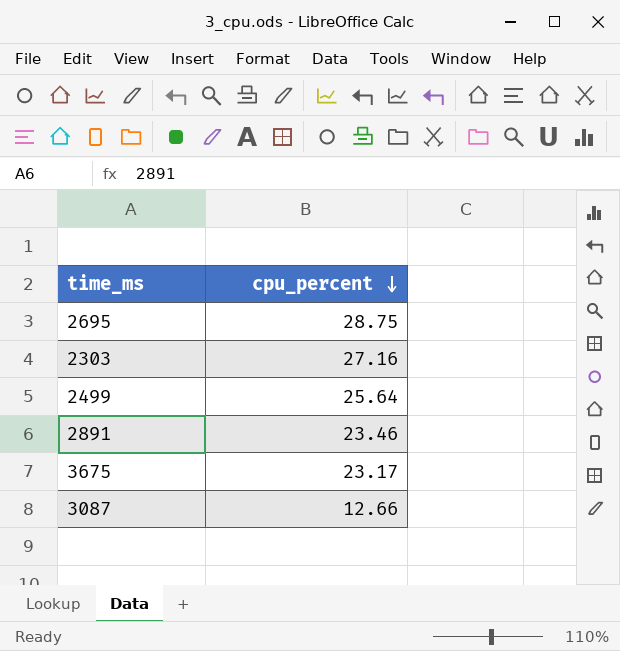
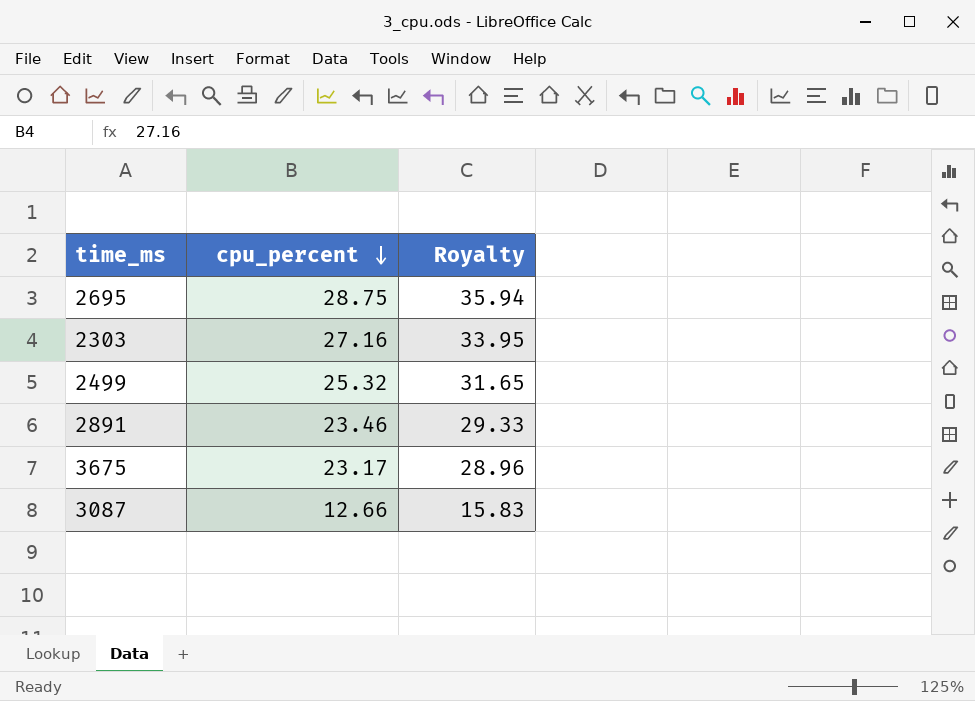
column Royalty | formula: none -> [cpu_percent] * 1.25
2499 | cpu_percent: 25.64 -> 25.32

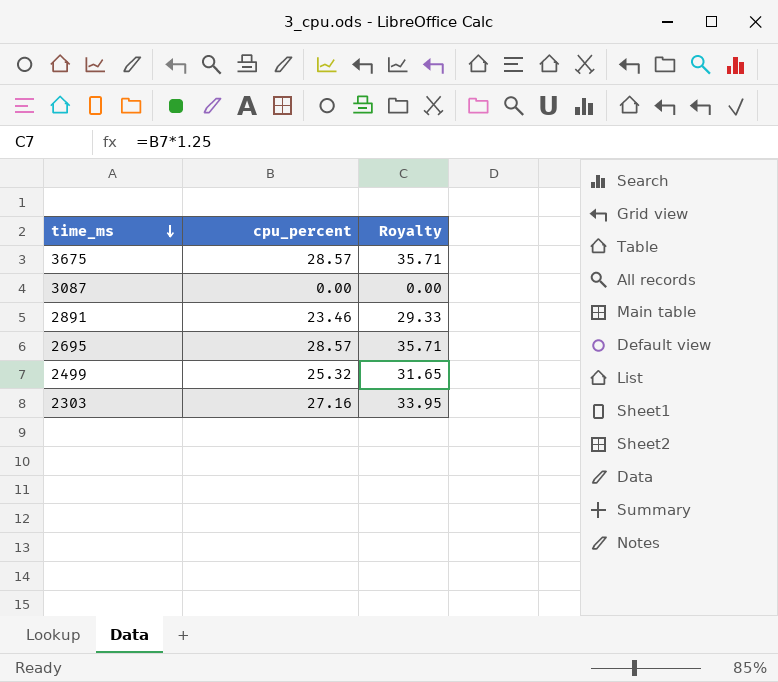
row order: cpu_percent descending -> time_ms descending
3675 | cpu_percent: 23.17 -> 28.57
3675 | Royalty: 28.96 -> 35.71
3087 | cpu_percent: 12.66 -> 0.00
3087 | Royalty: 15.83 -> 0.00
2695 | cpu_percent: 28.75 -> 28.57
2695 | Royalty: 35.94 -> 35.71

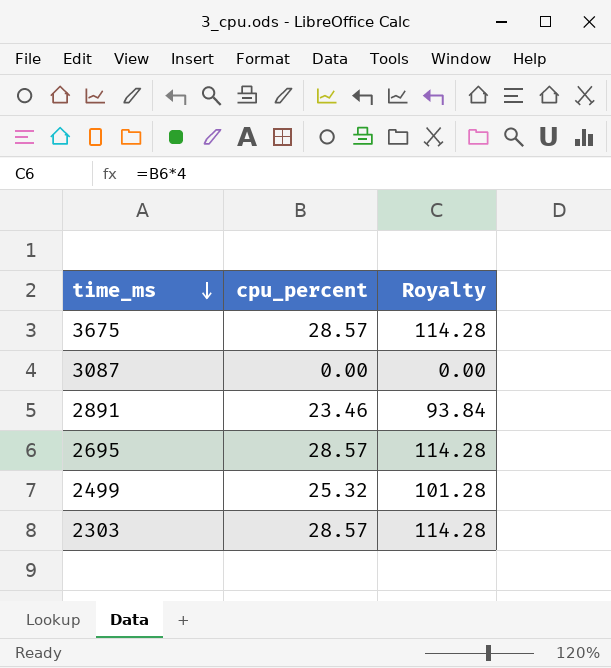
column Royalty | formula: [cpu_percent] * 1.25 -> [cpu_percent] * 4
2303 | cpu_percent: 27.16 -> 28.57

